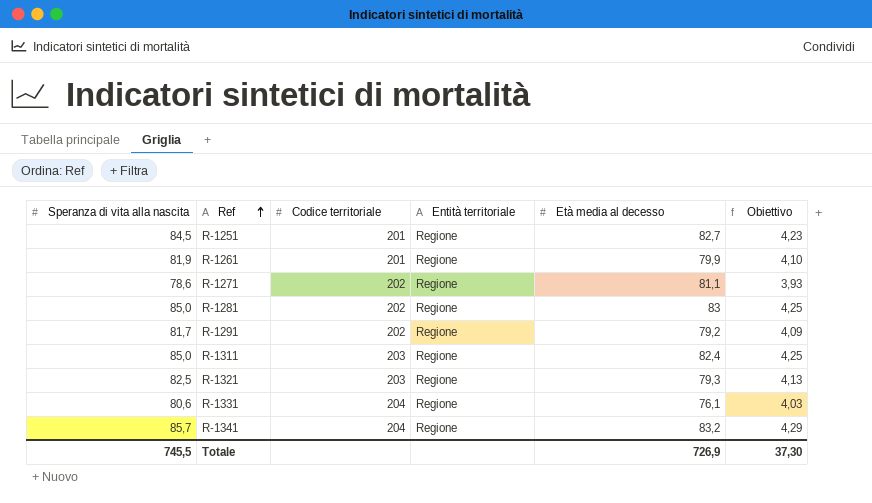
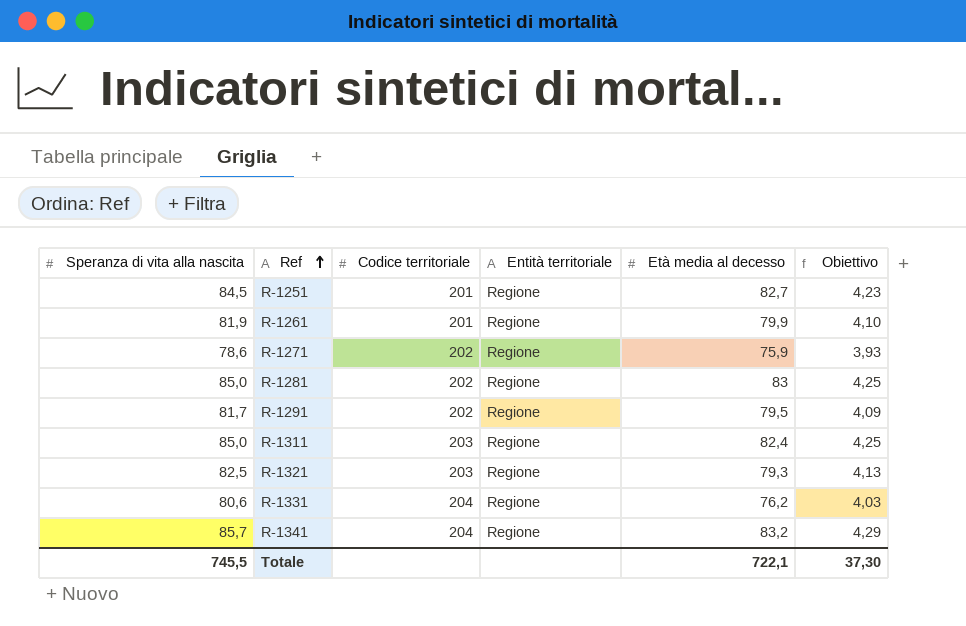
R-1271 | Età media al decesso: 81,1 -> 75,9
R-1291 | Età media al decesso: 79,2 -> 79,5
R-1331 | Età media al decesso: 76,1 -> 76,2
Totale | Età media al decesso: 726,9 -> 722,1

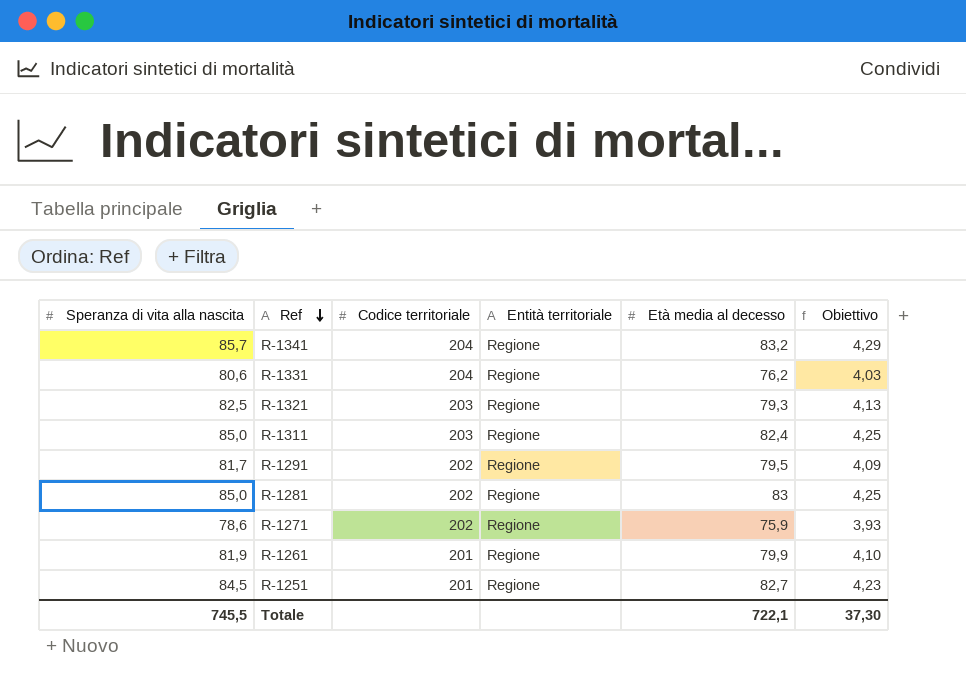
row order: Ref ascending -> Ref descending

